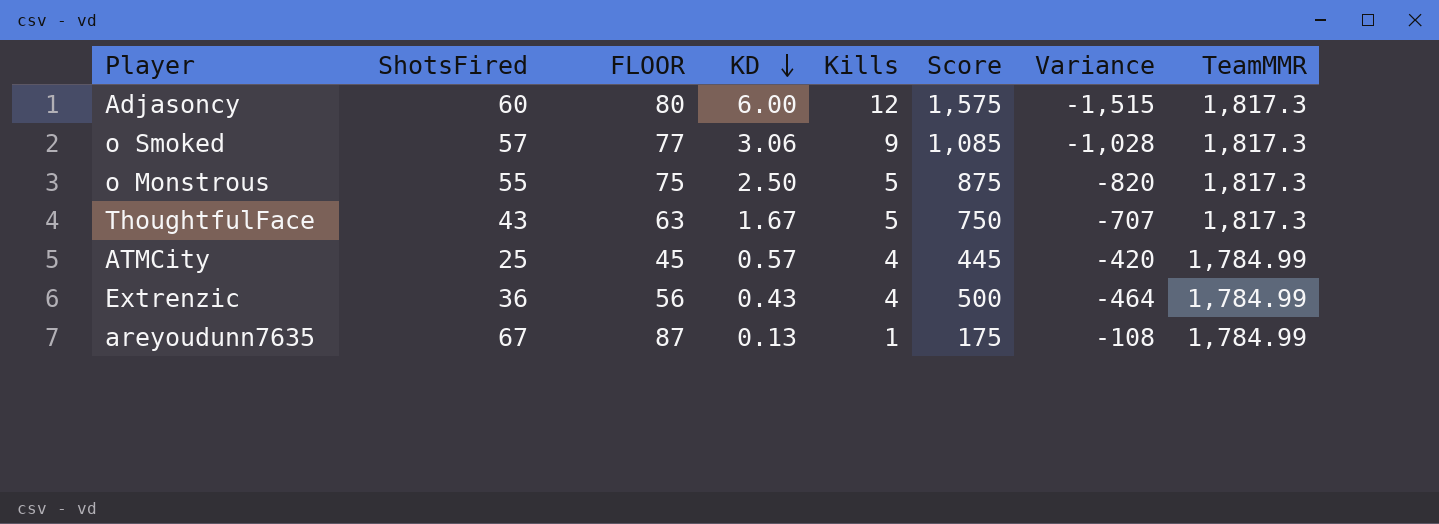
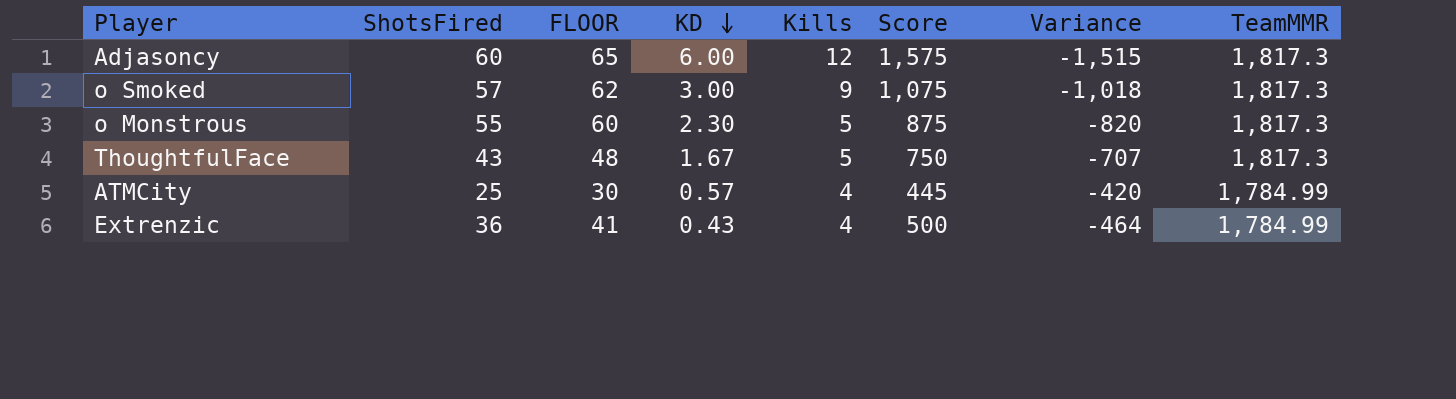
column FLOOR | formula: [ShotsFired] + 20 -> [ShotsFired] + 5
row areyoudunn7635: 67 | 87 | 0.13 | 1 | 175 | -108 | 1,784.99 -> none
o Smoked | KD: 3.06 -> 3.00
o Smoked | Score: 1,085 -> 1,075
o Smoked | Variance: -1,028 -> -1,018
o Monstrous | KD: 2.50 -> 2.30

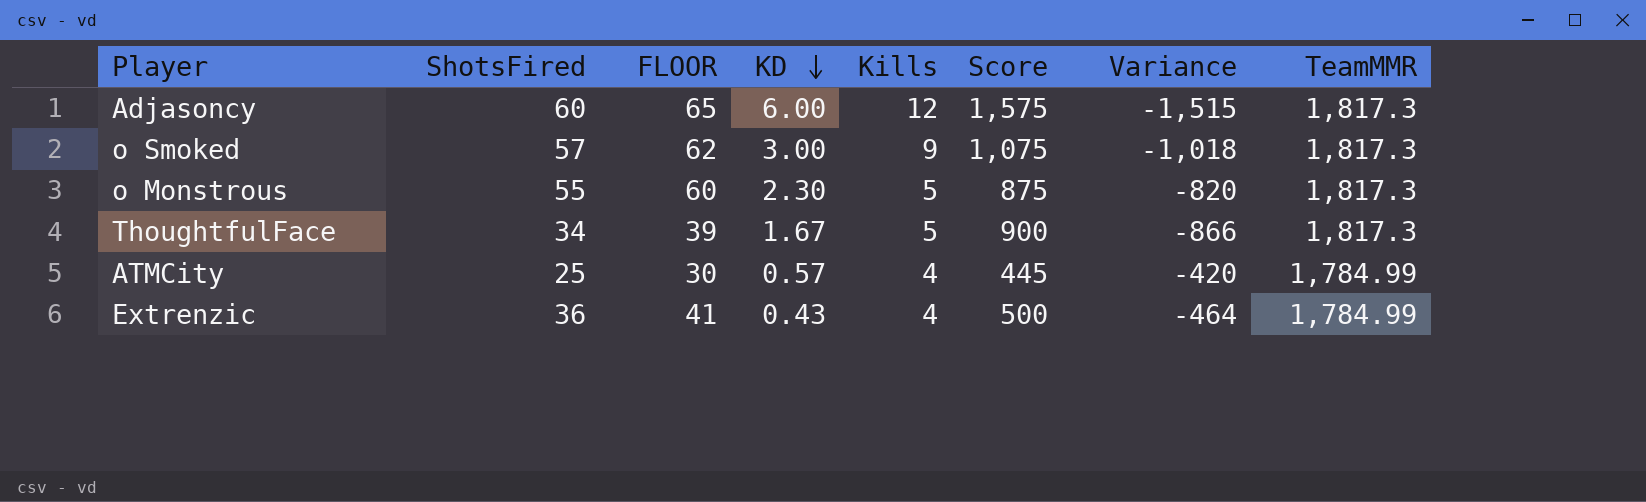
ThoughtfulFace | ShotsFired: 43 -> 34
ThoughtfulFace | FLOOR: 48 -> 39
ThoughtfulFace | Score: 750 -> 900
ThoughtfulFace | Variance: -707 -> -866

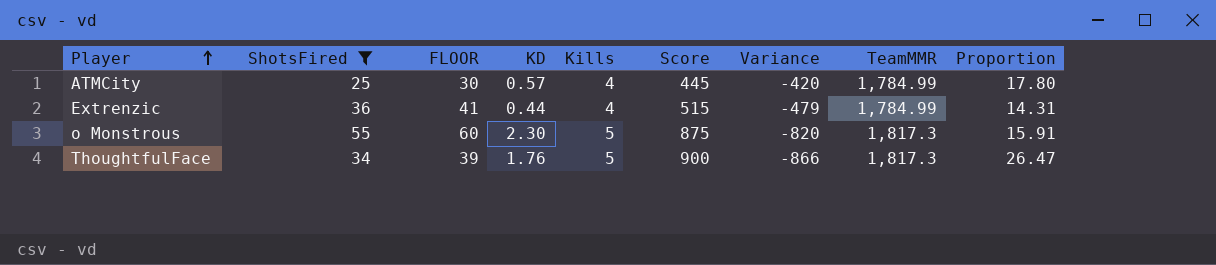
filter: none -> ShotsFired <= 55
row order: KD descending -> Player ascending
column Proportion | formula: none -> [Score] / [ShotsFired]
Extrenzic | KD: 0.43 -> 0.44
Extrenzic | Score: 500 -> 515
Extrenzic | Variance: -464 -> -479
ThoughtfulFace | KD: 1.67 -> 1.76

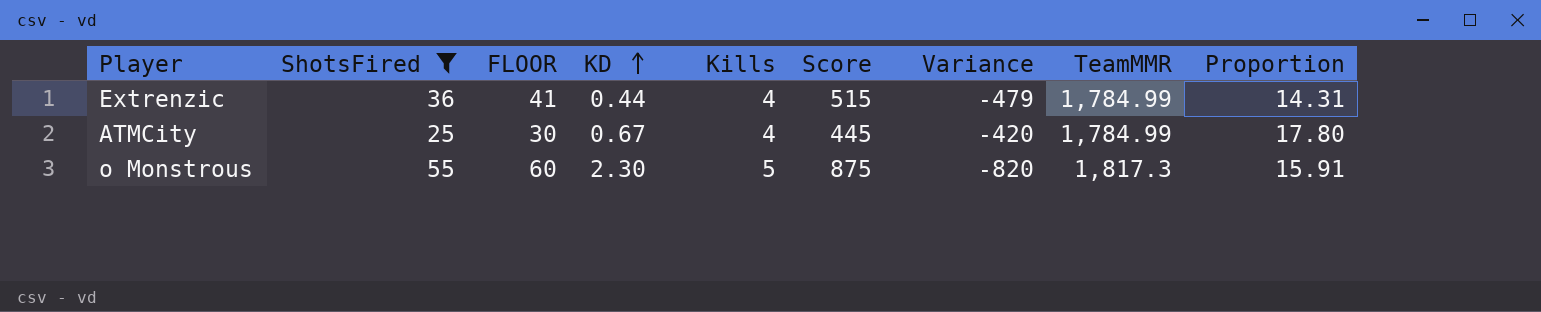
row order: Player ascending -> KD ascending
row ThoughtfulFace: 34 | 39 | 1.76 | 5 | 900 | -866 | 1,817.3 | 26.47 -> none
ATMCity | KD: 0.57 -> 0.67

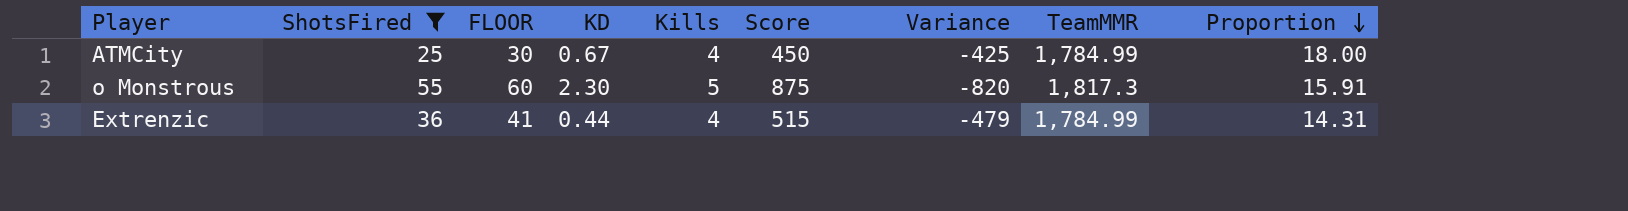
row order: KD ascending -> Proportion descending
ATMCity | Score: 445 -> 450
ATMCity | Variance: -420 -> -425
ATMCity | Proportion: 17.80 -> 18.00

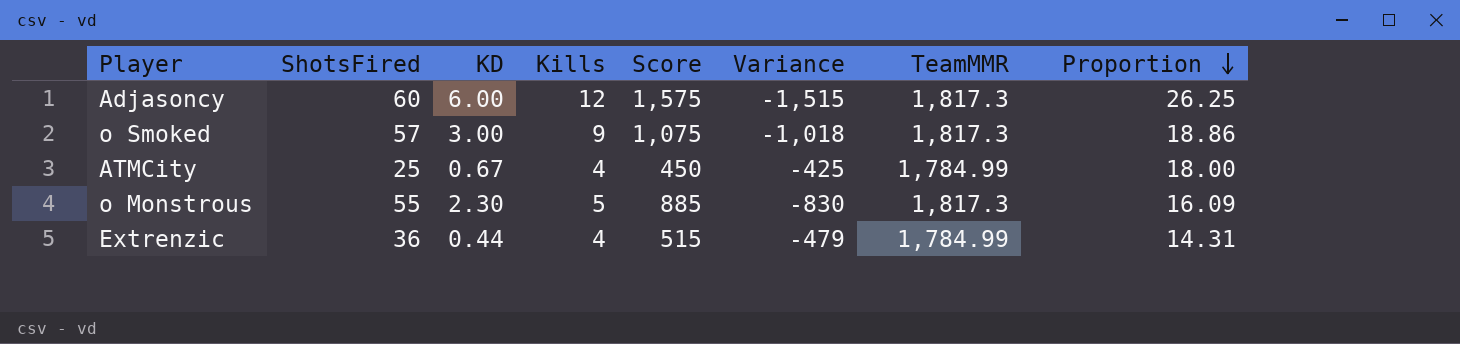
filter: ShotsFired <= 55 -> none
column FLOOR | formula: [ShotsFired] + 5 -> none
o Monstrous | Score: 875 -> 885
o Monstrous | Variance: -820 -> -830
o Monstrous | Proportion: 15.91 -> 16.09

